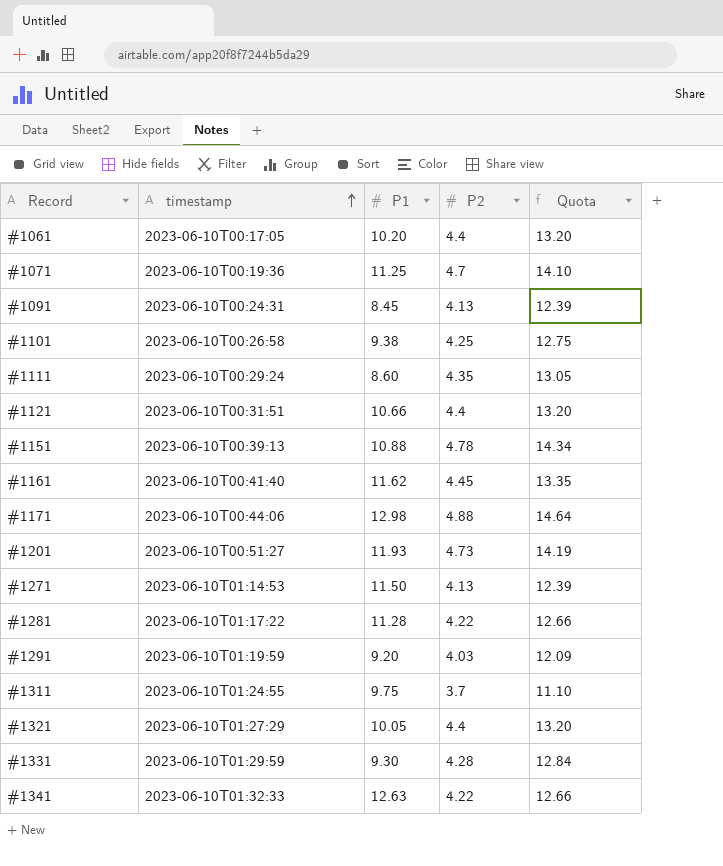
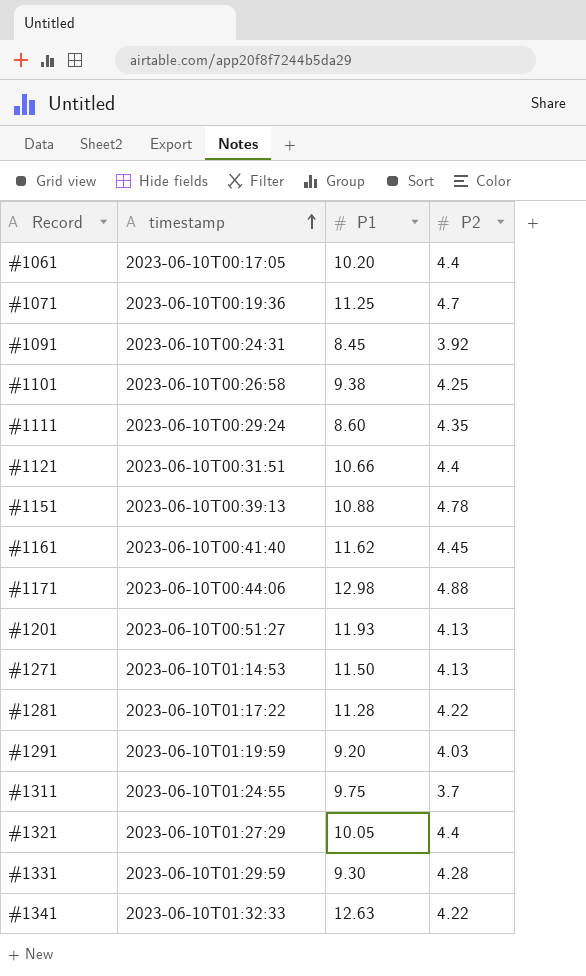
column Quota | formula: [P2] * 3 -> none
#1091 | P2: 4.13 -> 3.92
#1201 | P2: 4.73 -> 4.13

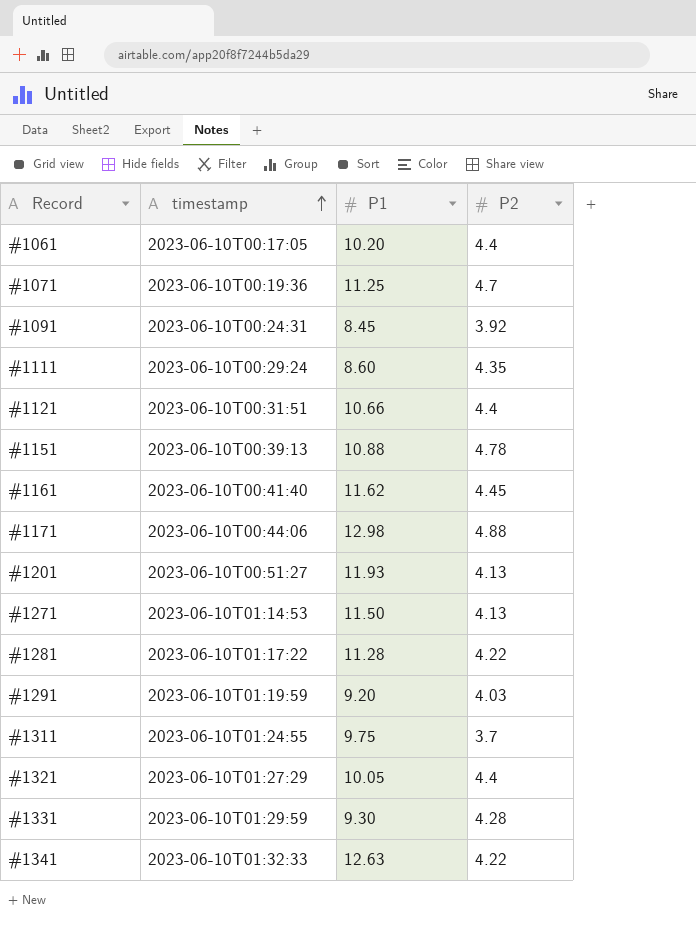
row #1101: 2023-06-10T00:26:58 | 9.38 | 4.25 -> none

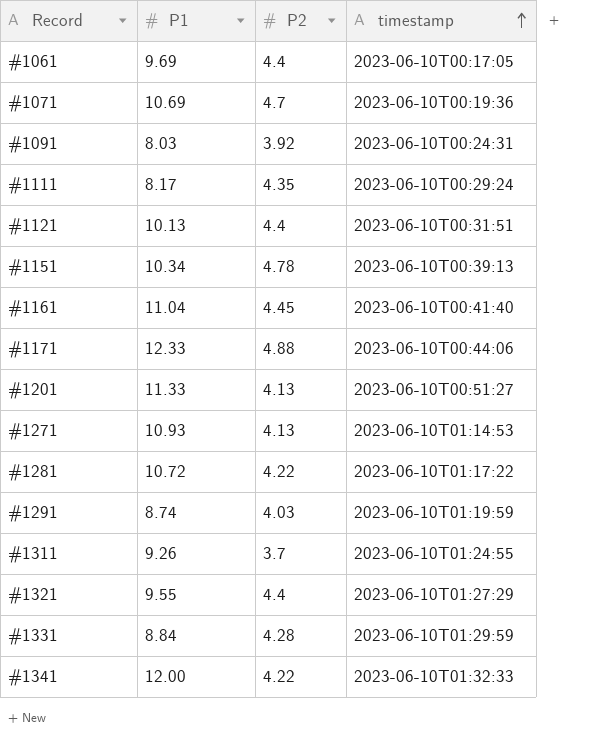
column timestamp | position: 2 -> 4
#1061 | P1: 10.20 -> 9.69
#1071 | P1: 11.25 -> 10.69
#1091 | P1: 8.45 -> 8.03
#1111 | P1: 8.60 -> 8.17
#1121 | P1: 10.66 -> 10.13
#1151 | P1: 10.88 -> 10.34
#1161 | P1: 11.62 -> 11.04
#1171 | P1: 12.98 -> 12.33
#1201 | P1: 11.93 -> 11.33
#1271 | P1: 11.50 -> 10.93
#1281 | P1: 11.28 -> 10.72
#1291 | P1: 9.20 -> 8.74
#1311 | P1: 9.75 -> 9.26
#1321 | P1: 10.05 -> 9.55
#1331 | P1: 9.30 -> 8.84
#1341 | P1: 12.63 -> 12.00

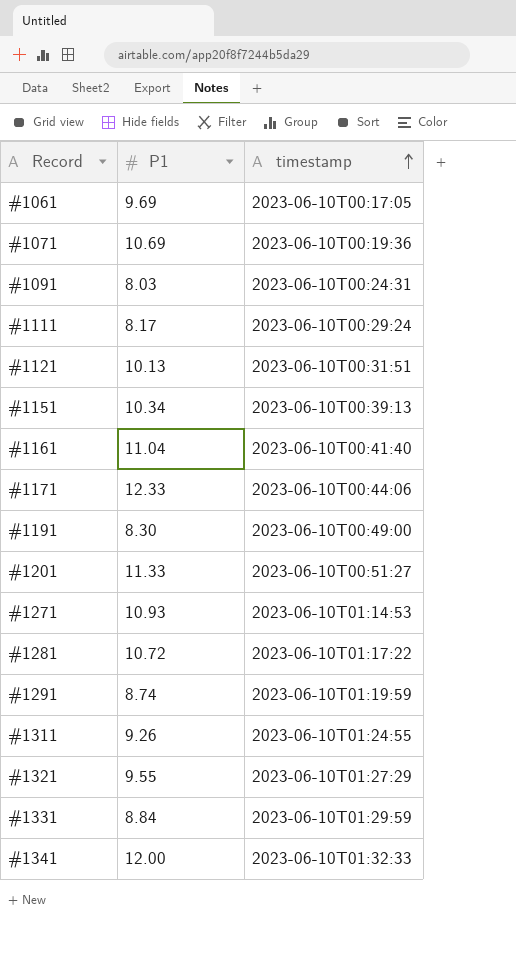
column P2 | position: 3 -> none
row #1191: none -> 8.30 | 2023-06-10T00:49:00

